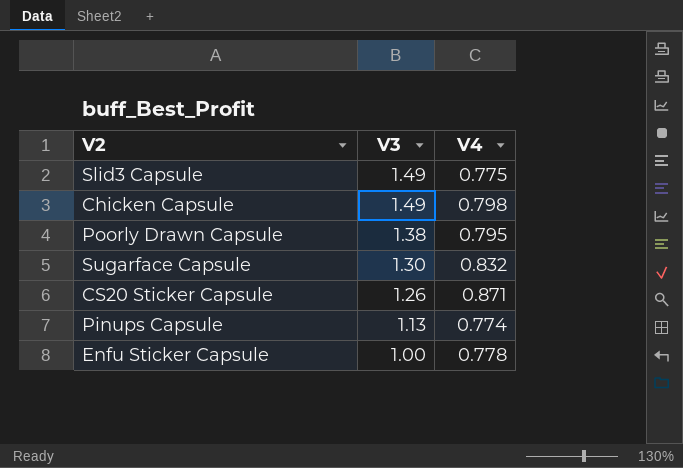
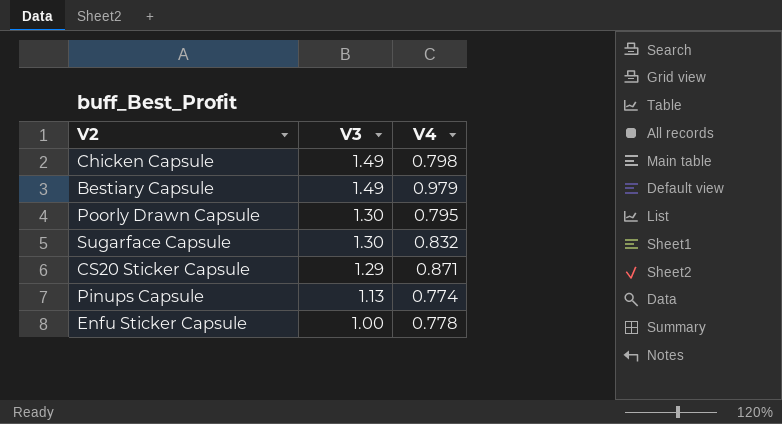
row Slid3 Capsule: 1.49 | 0.775 -> none
row Bestiary Capsule: none -> 1.49 | 0.979
Poorly Drawn Capsule | V3: 1.38 -> 1.30
CS20 Sticker Capsule | V3: 1.26 -> 1.29

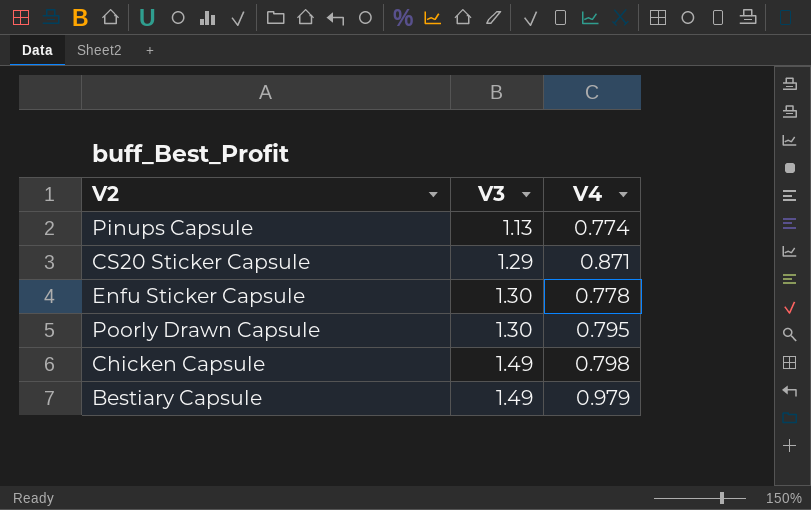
row order: V3 descending -> V3 ascending
row Sugarface Capsule: 1.30 | 0.832 -> none
Enfu Sticker Capsule | V3: 1.00 -> 1.30

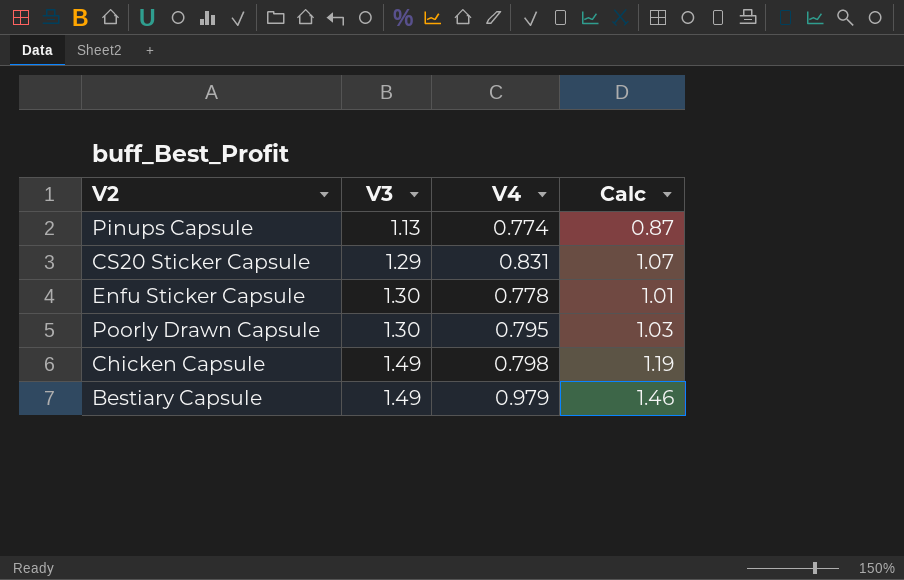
column Calc | formula: none -> [V3] * [V4]
CS20 Sticker Capsule | V4: 0.871 -> 0.831

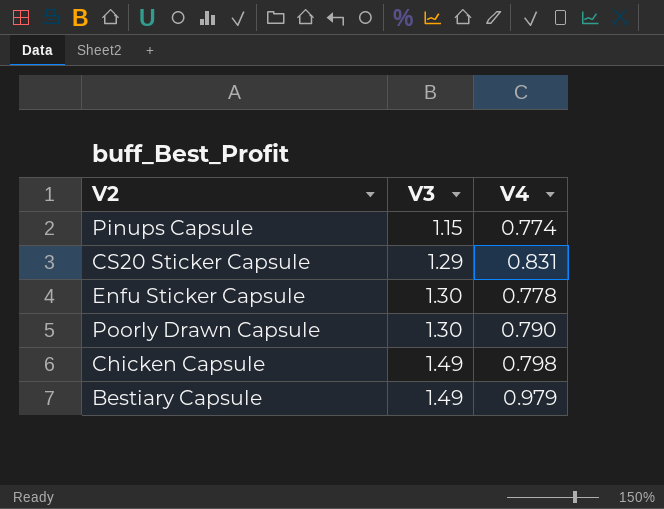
column Calc | formula: [V3] * [V4] -> none
Pinups Capsule | V3: 1.13 -> 1.15
Poorly Drawn Capsule | V4: 0.795 -> 0.790

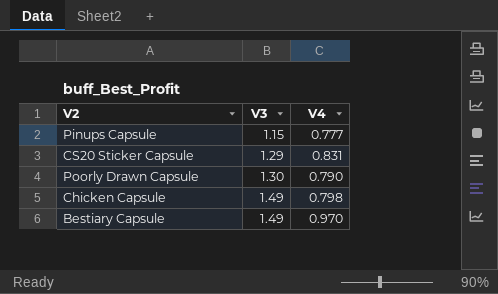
row Enfu Sticker Capsule: 1.30 | 0.778 -> none
Pinups Capsule | V4: 0.774 -> 0.777
Bestiary Capsule | V4: 0.979 -> 0.970

